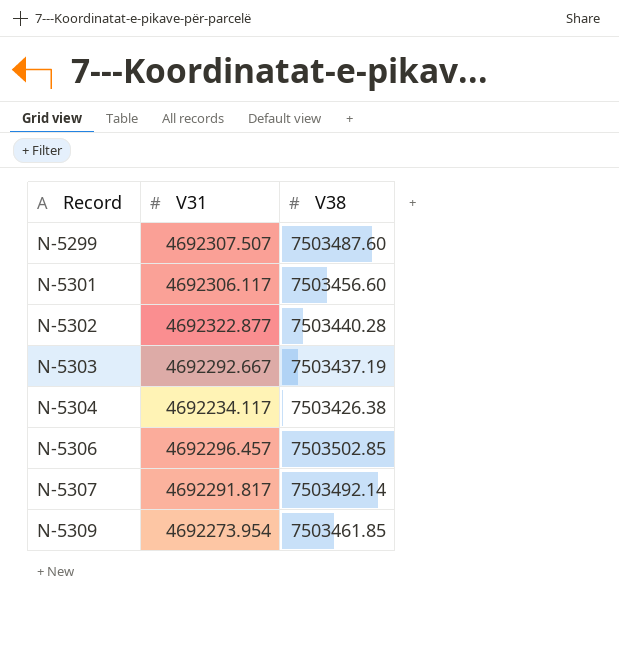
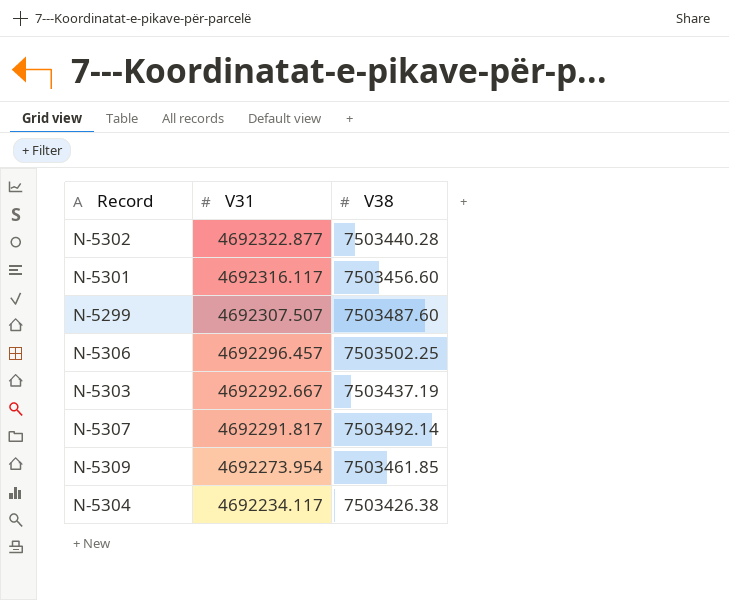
row order: Record ascending -> V31 descending
N-5301 | V31: 4692306.117 -> 4692316.117
N-5306 | V38: 7503502.85 -> 7503502.25

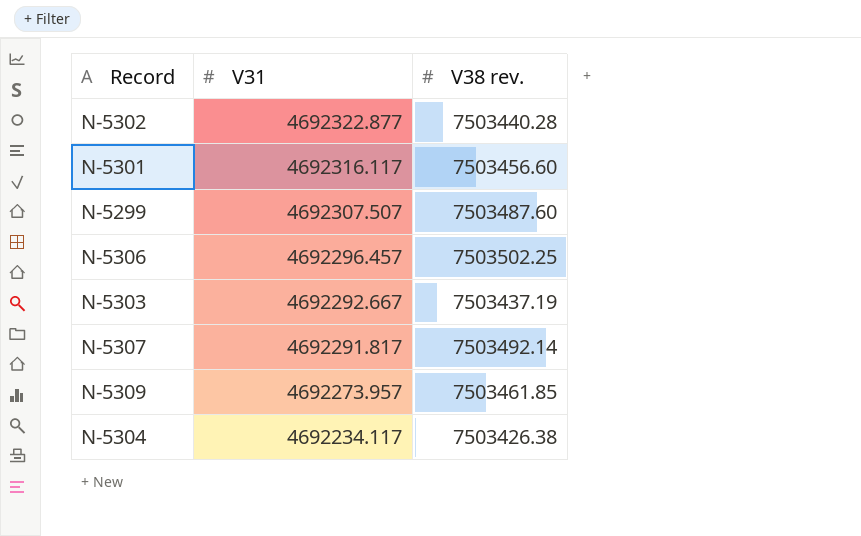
column name: V38 -> V38 rev.
N-5309 | V31: 4692273.954 -> 4692273.957

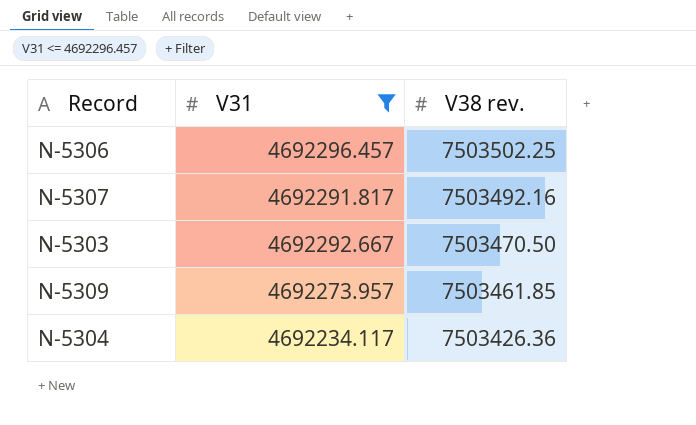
filter: none -> V31 <= 4692296.457
row order: V31 descending -> V38 rev. descending
N-5307 | V38 rev.: 7503492.14 -> 7503492.16
N-5303 | V38 rev.: 7503437.19 -> 7503470.50
N-5304 | V38 rev.: 7503426.38 -> 7503426.36

